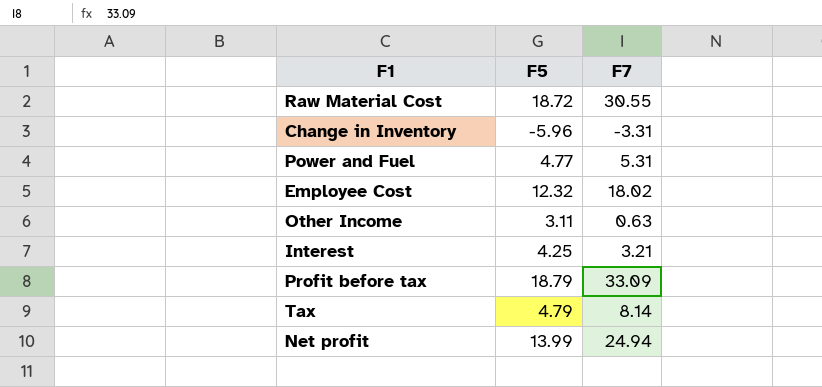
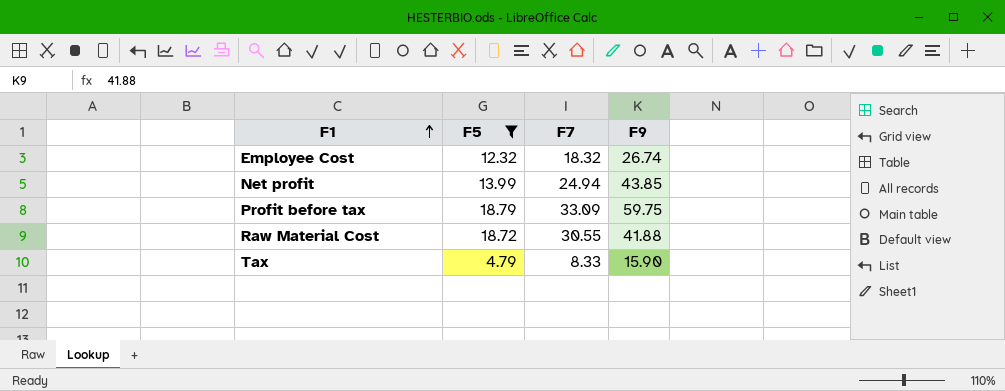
filter: none -> F5 >= 4.79
row order: none -> F1 ascending
column F9 | position: none -> 4
Employee Cost | F7: 18.02 -> 18.32
Tax | F7: 8.14 -> 8.33

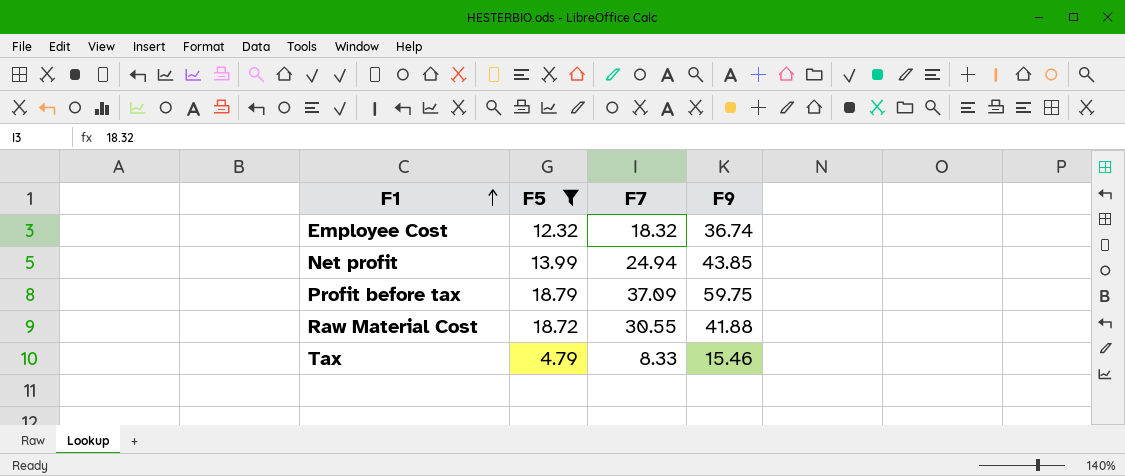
Employee Cost | F9: 26.74 -> 36.74
Profit before tax | F7: 33.09 -> 37.09
Tax | F9: 15.90 -> 15.46

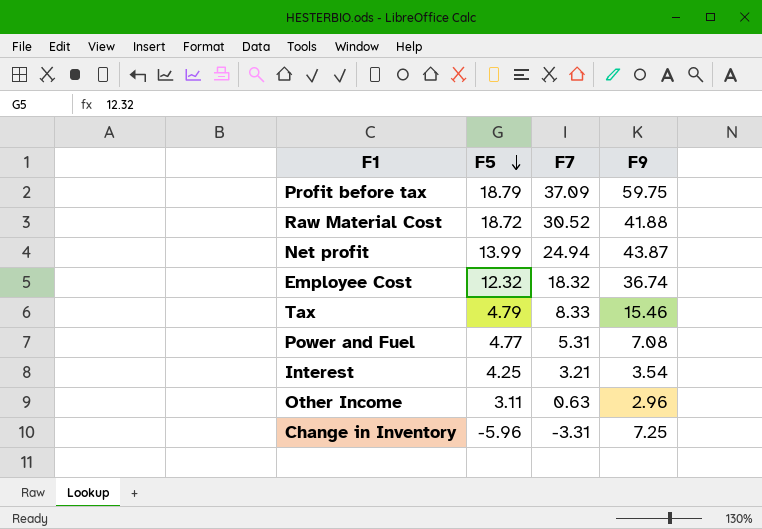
filter: F5 >= 4.79 -> none
row order: F1 ascending -> F5 descending
Raw Material Cost | F7: 30.55 -> 30.52
Net profit | F9: 43.85 -> 43.87

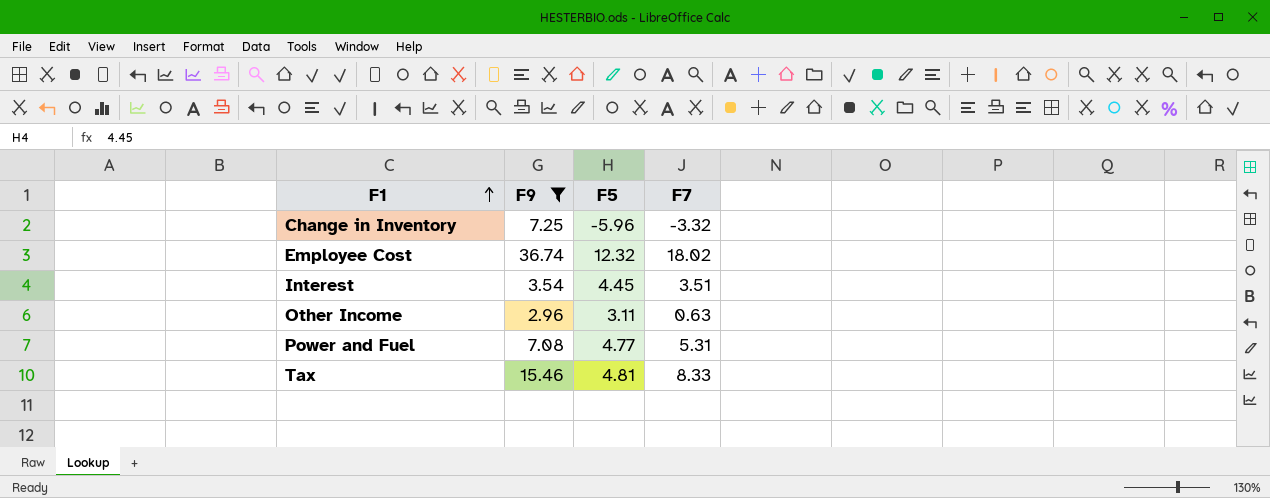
filter: none -> F9 <= 36.74
row order: F5 descending -> F1 ascending
column F9 | position: 4 -> 2
Change in Inventory | F7: -3.31 -> -3.32
Employee Cost | F7: 18.32 -> 18.02
Interest | F5: 4.25 -> 4.45
Interest | F7: 3.21 -> 3.51
Tax | F5: 4.79 -> 4.81

